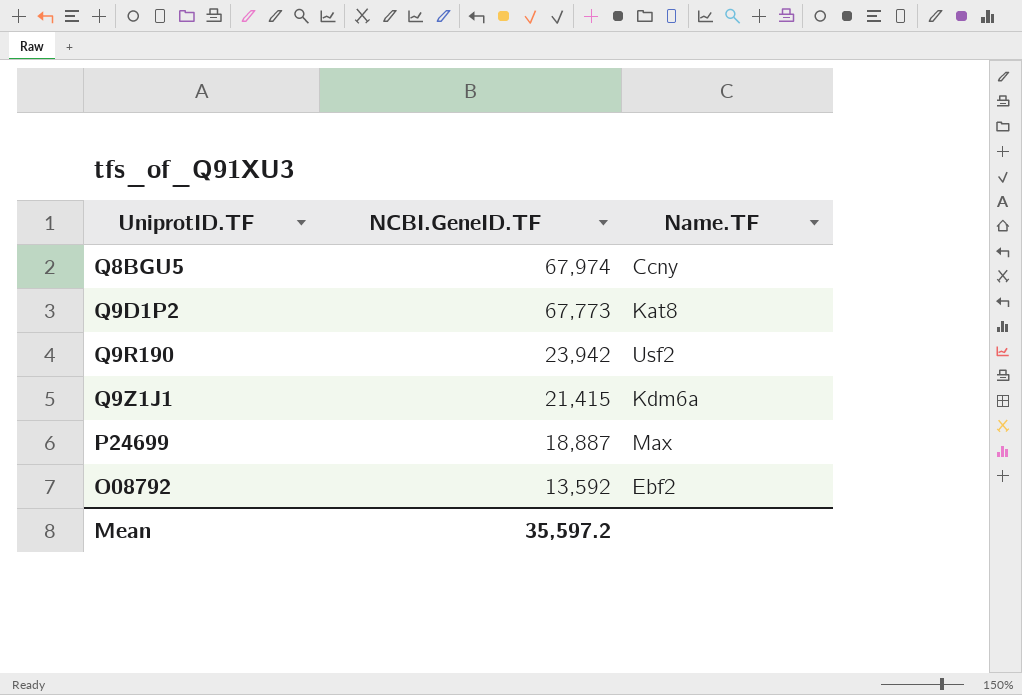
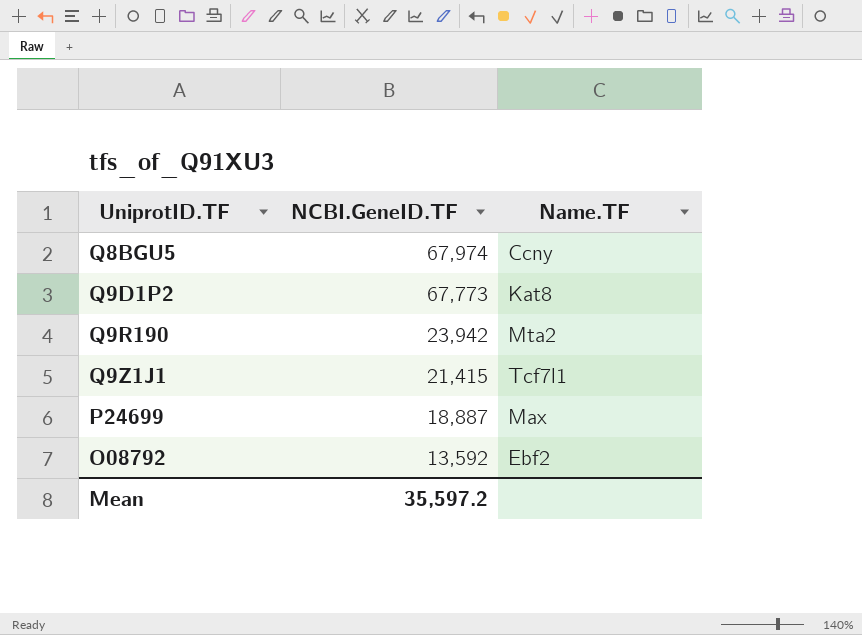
Q9R190 | Name.TF: Usf2 -> Mta2
Q9Z1J1 | Name.TF: Kdm6a -> Tcf7l1

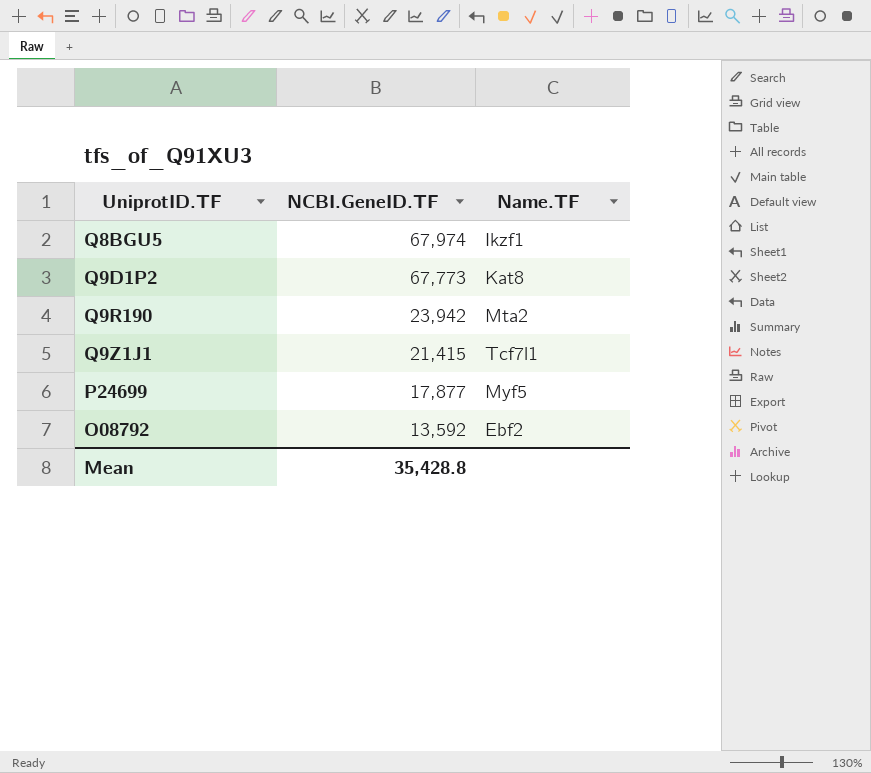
Q8BGU5 | Name.TF: Ccny -> Ikzf1
P24699 | NCBI.GeneID.TF: 18,887 -> 17,877
P24699 | Name.TF: Max -> Myf5
Mean | NCBI.GeneID.TF: 35,597.2 -> 35,428.8

